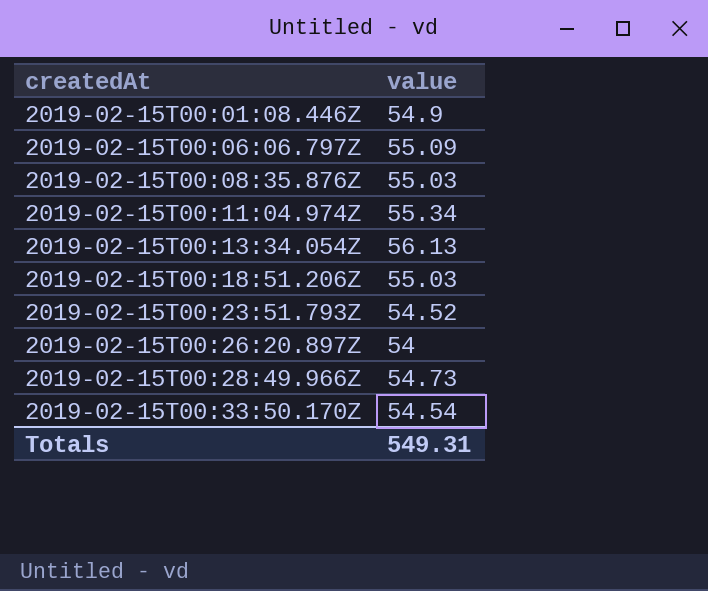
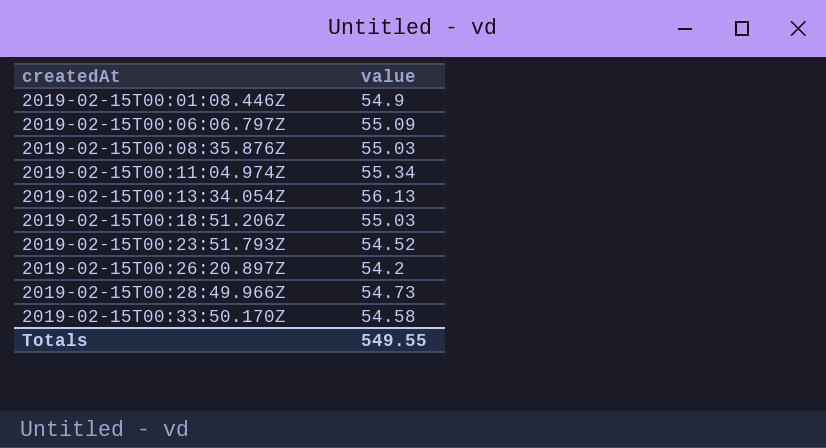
2019-02-15T00:26:20.897Z | value: 54 -> 54.2
2019-02-15T00:33:50.170Z | value: 54.54 -> 54.58
Totals | value: 549.31 -> 549.55

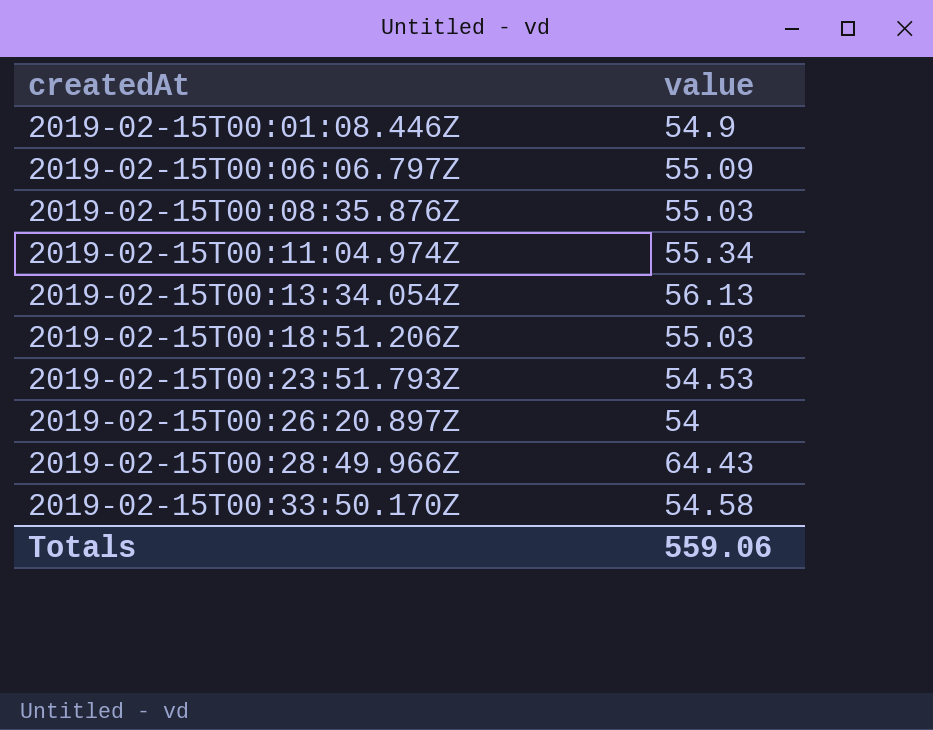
2019-02-15T00:23:51.793Z | value: 54.52 -> 54.53
2019-02-15T00:26:20.897Z | value: 54.2 -> 54
2019-02-15T00:28:49.966Z | value: 54.73 -> 64.43
Totals | value: 549.55 -> 559.06

